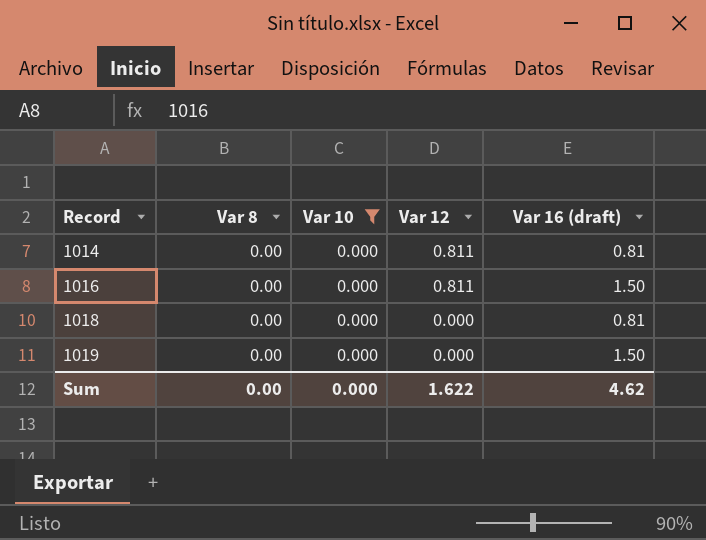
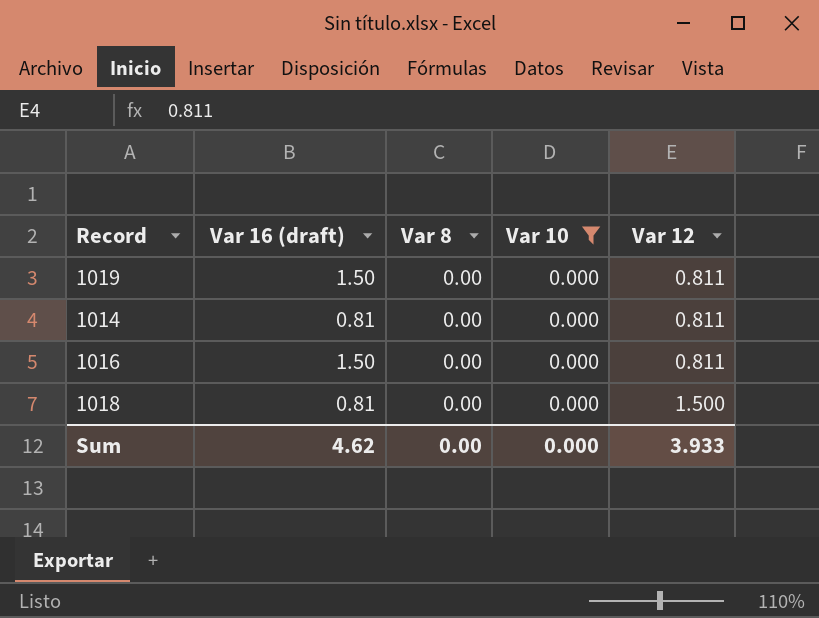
row order: Record ascending -> Var 12 ascending
column Var 16 (draft) | position: 5 -> 2
1019 | Var 12: 0.000 -> 0.811
1018 | Var 12: 0.000 -> 1.500
Sum | Var 12: 1.622 -> 3.933

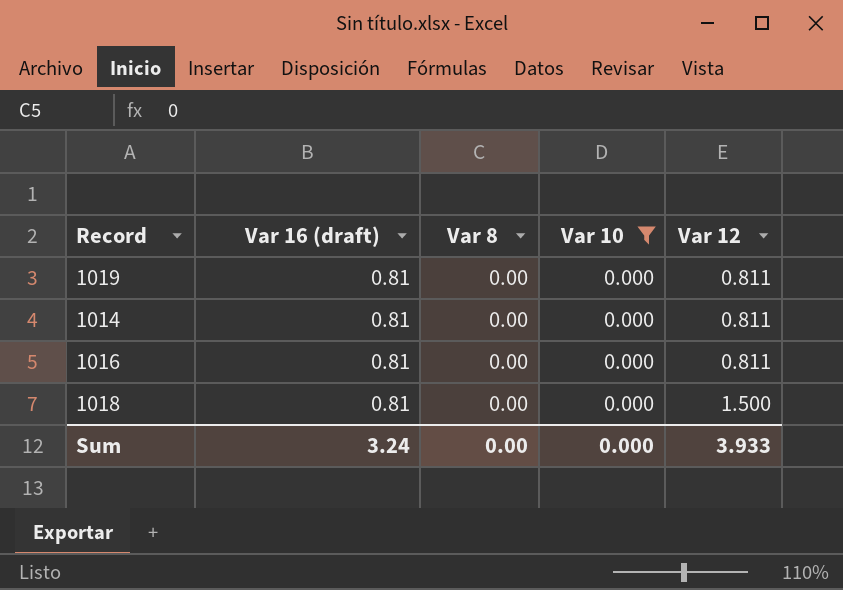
1019 | Var 16 (draft): 1.50 -> 0.81
1016 | Var 16 (draft): 1.50 -> 0.81
Sum | Var 16 (draft): 4.62 -> 3.24

